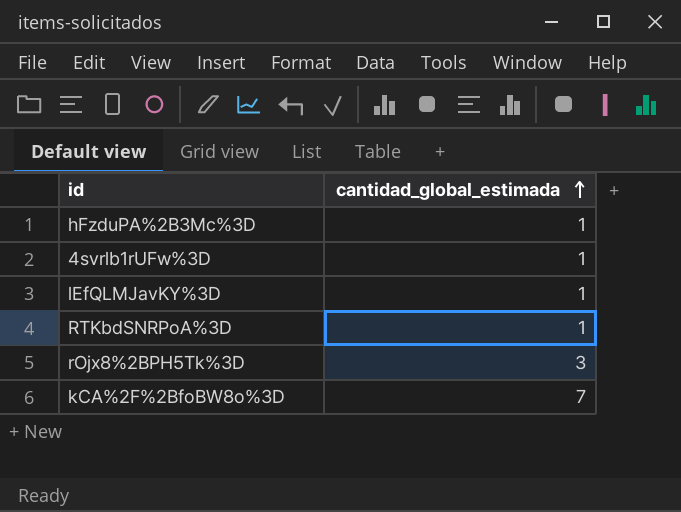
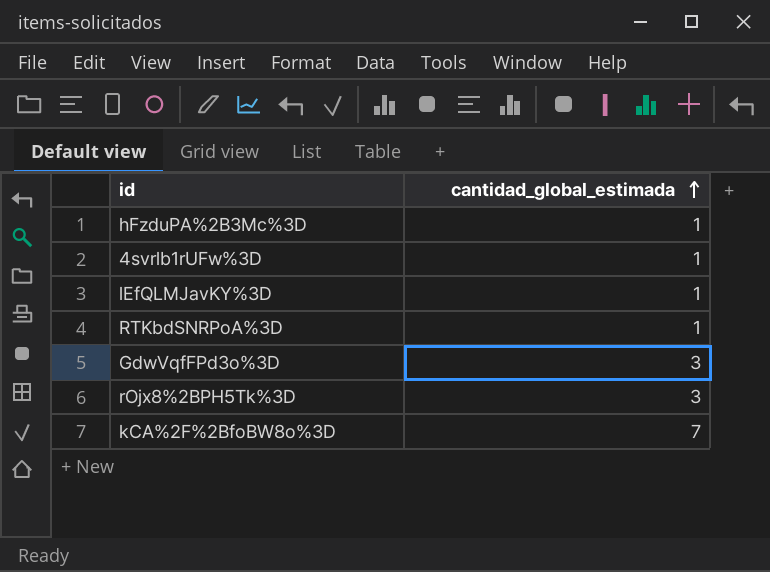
row GdwVqfFPd3o%3D: none -> 3

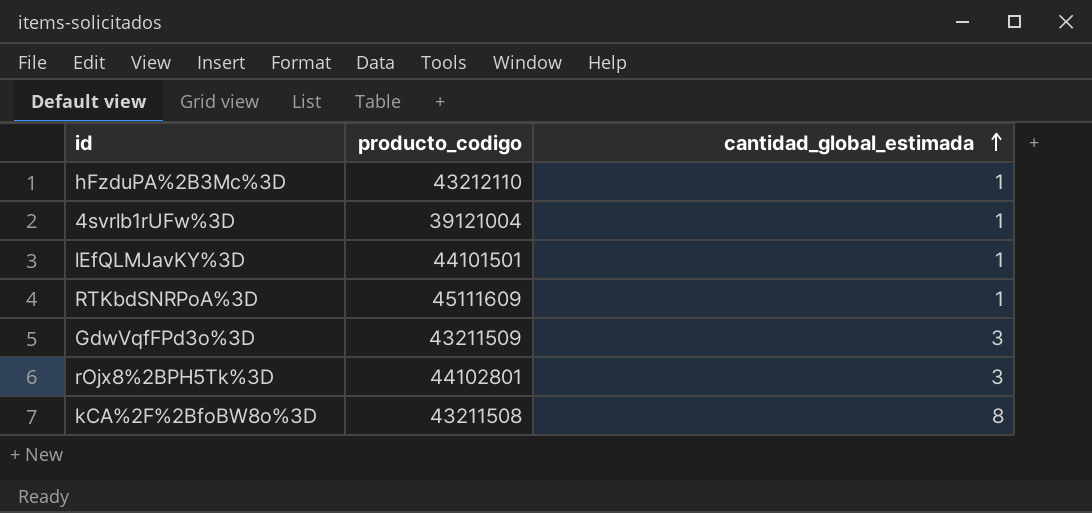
column producto_codigo | position: none -> 2
kCA%2F%2BfoBW8o%3D | cantidad_global_estimada: 7 -> 8

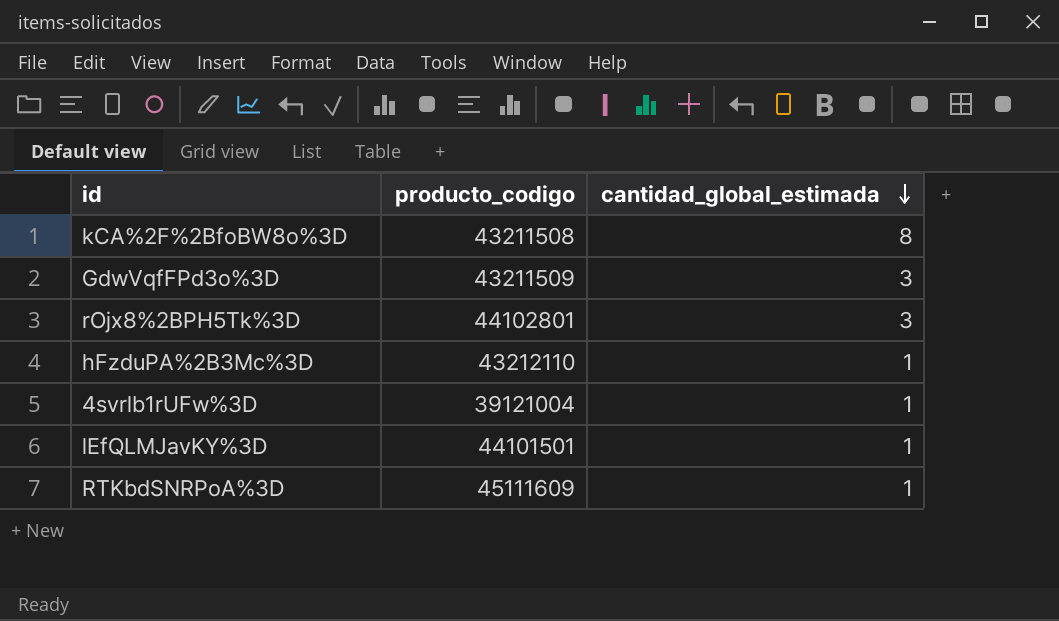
row order: cantidad_global_estimada ascending -> cantidad_global_estimada descending

